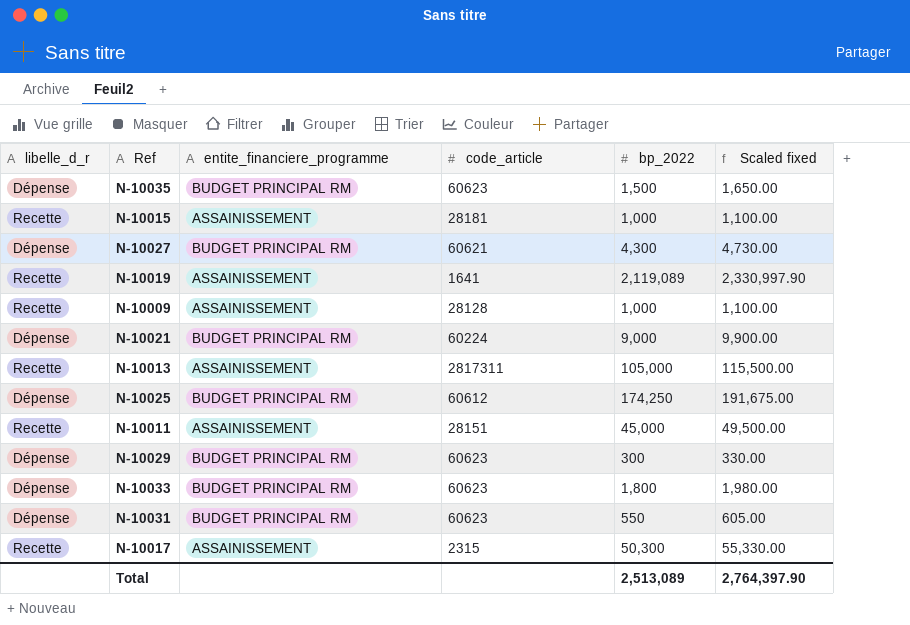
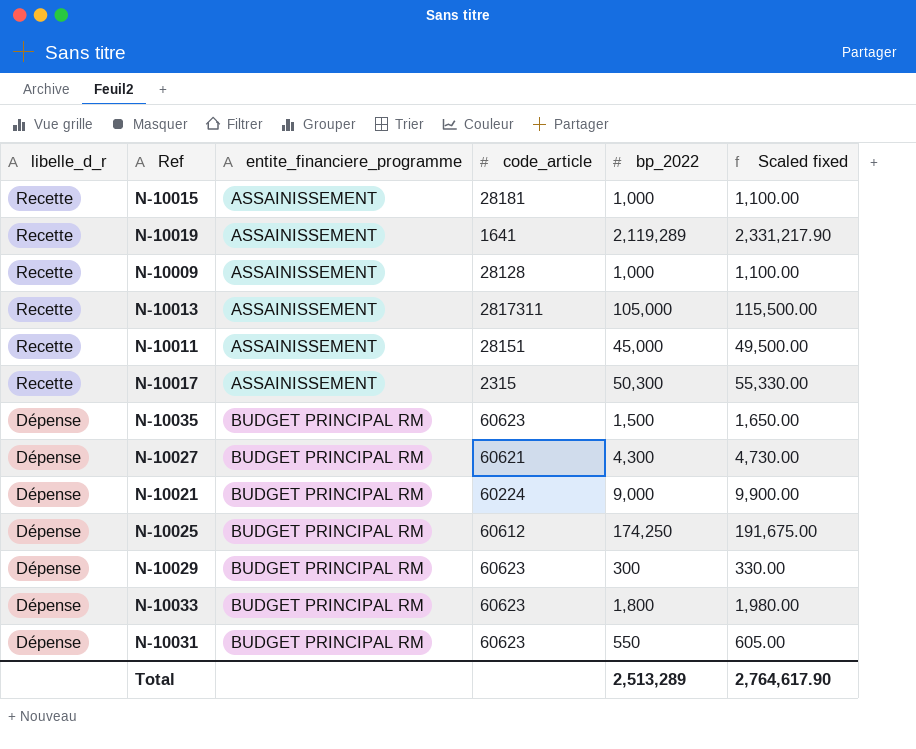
row order: none -> libelle_d_r descending
N-10019 | bp_2022: 2,119,089 -> 2,119,289
N-10019 | Scaled fixed: 2,330,997.90 -> 2,331,217.90
Total | bp_2022: 2,513,089 -> 2,513,289
Total | Scaled fixed: 2,764,397.90 -> 2,764,617.90

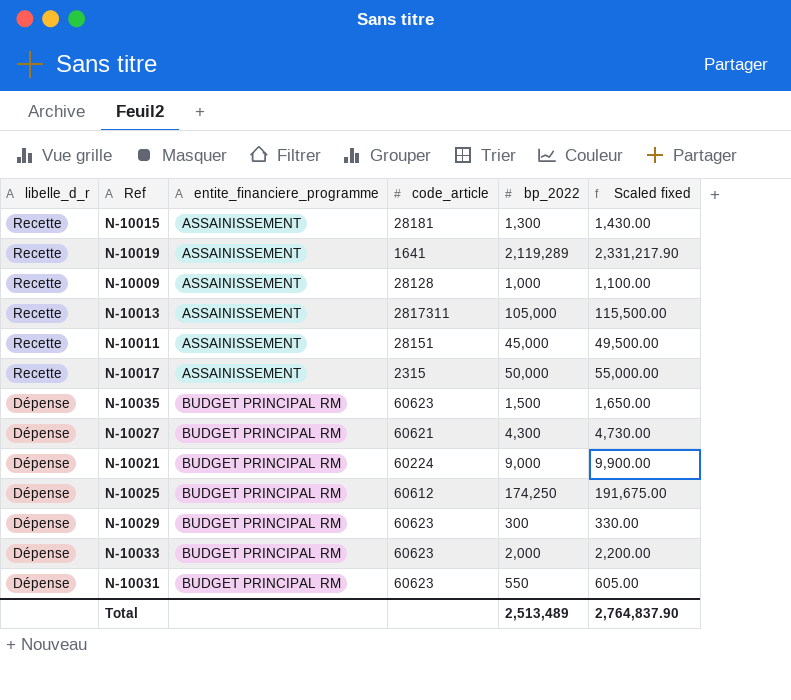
N-10015 | bp_2022: 1,000 -> 1,300
N-10015 | Scaled fixed: 1,100.00 -> 1,430.00
N-10017 | bp_2022: 50,300 -> 50,000
N-10017 | Scaled fixed: 55,330.00 -> 55,000.00
N-10033 | bp_2022: 1,800 -> 2,000
N-10033 | Scaled fixed: 1,980.00 -> 2,200.00
Total | bp_2022: 2,513,289 -> 2,513,489
Total | Scaled fixed: 2,764,617.90 -> 2,764,837.90

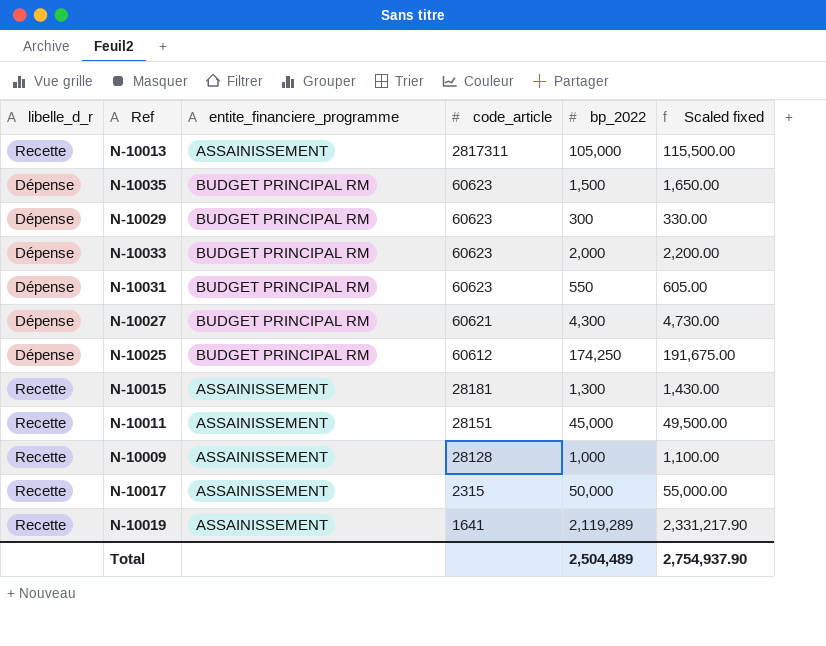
row order: libelle_d_r descending -> code_article descending
row N-10021: Dépense | BUDGET PRINCIPAL RM | 60224 | 9,000 | 9,900.00 -> none
Total | bp_2022: 2,513,489 -> 2,504,489
Total | Scaled fixed: 2,764,837.90 -> 2,754,937.90

